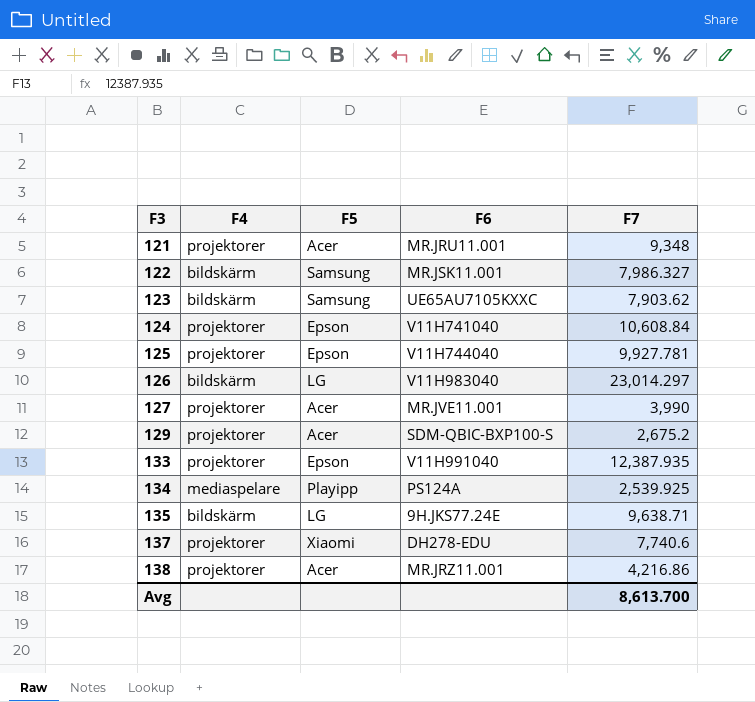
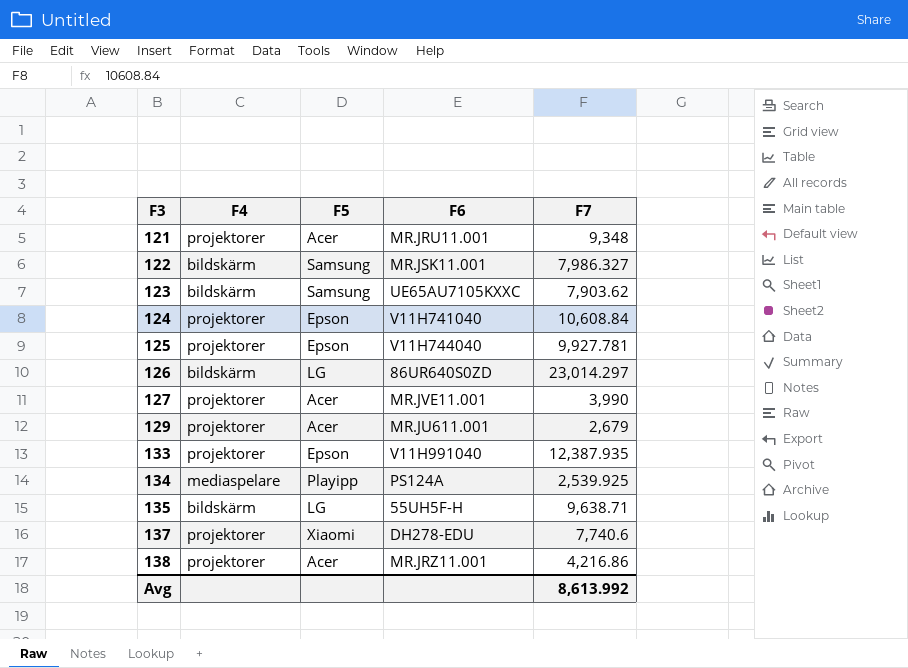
126 | F6: V11H983040 -> 86UR640S0ZD
129 | F6: SDM-QBIC-BXP100-S -> MR.JU611.001
129 | F7: 2,675.2 -> 2,679
135 | F6: 9H.JKS77.24E -> 55UH5F-H
Avg | F7: 8,613.700 -> 8,613.992

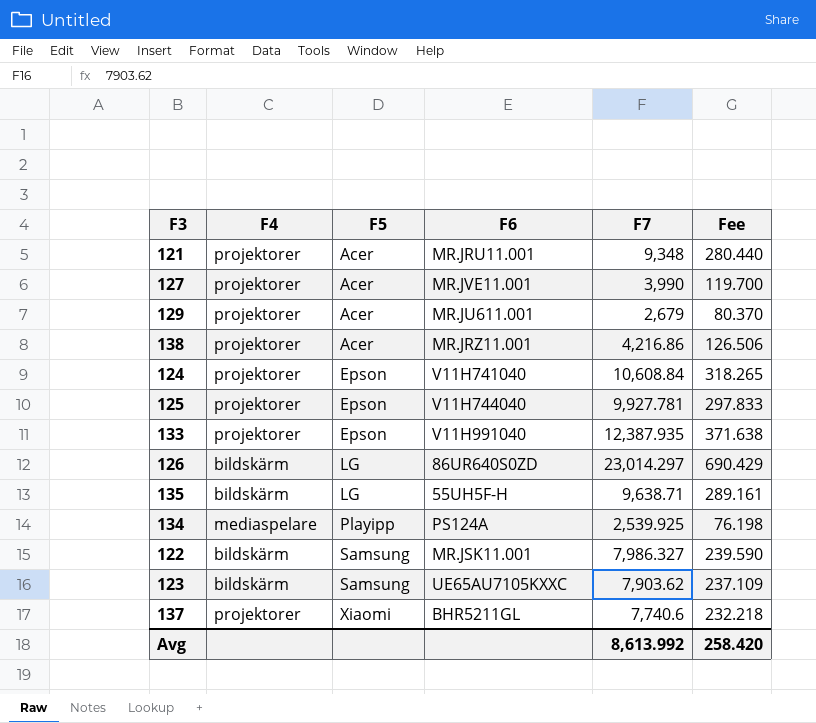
row order: F3 ascending -> F5 ascending
column Fee | formula: none -> [F7] * 0.03
137 | F6: DH278-EDU -> BHR5211GL

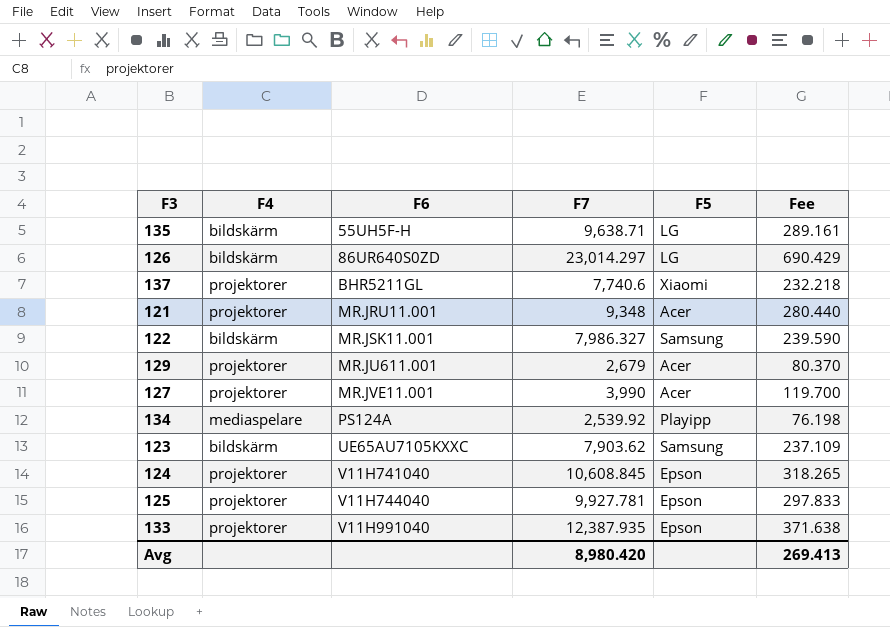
row order: F5 ascending -> F6 ascending
column F5 | position: 3 -> 5
row 138: projektorer | Acer | MR.JRZ11.001 | 4,216.86 | 126.506 -> none
134 | F7: 2,539.925 -> 2,539.92
124 | F7: 10,608.84 -> 10,608.845
Avg | F7: 8,613.992 -> 8,980.420
Avg | Fee: 258.420 -> 269.413

